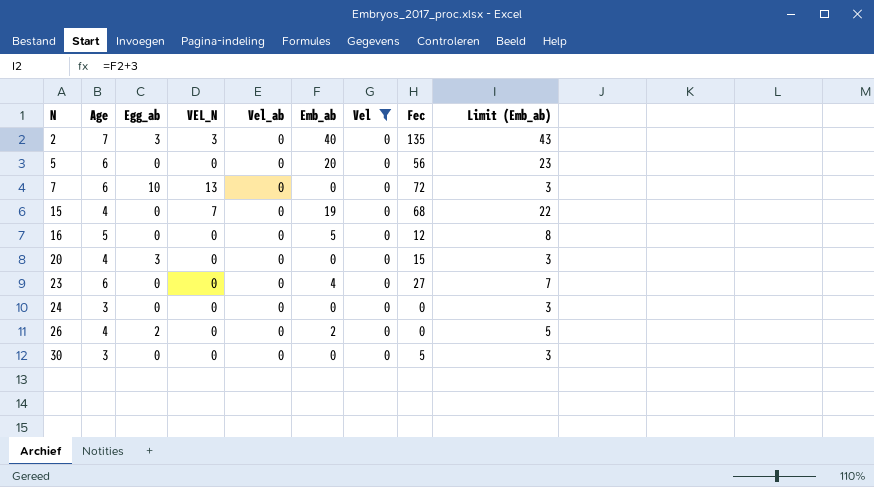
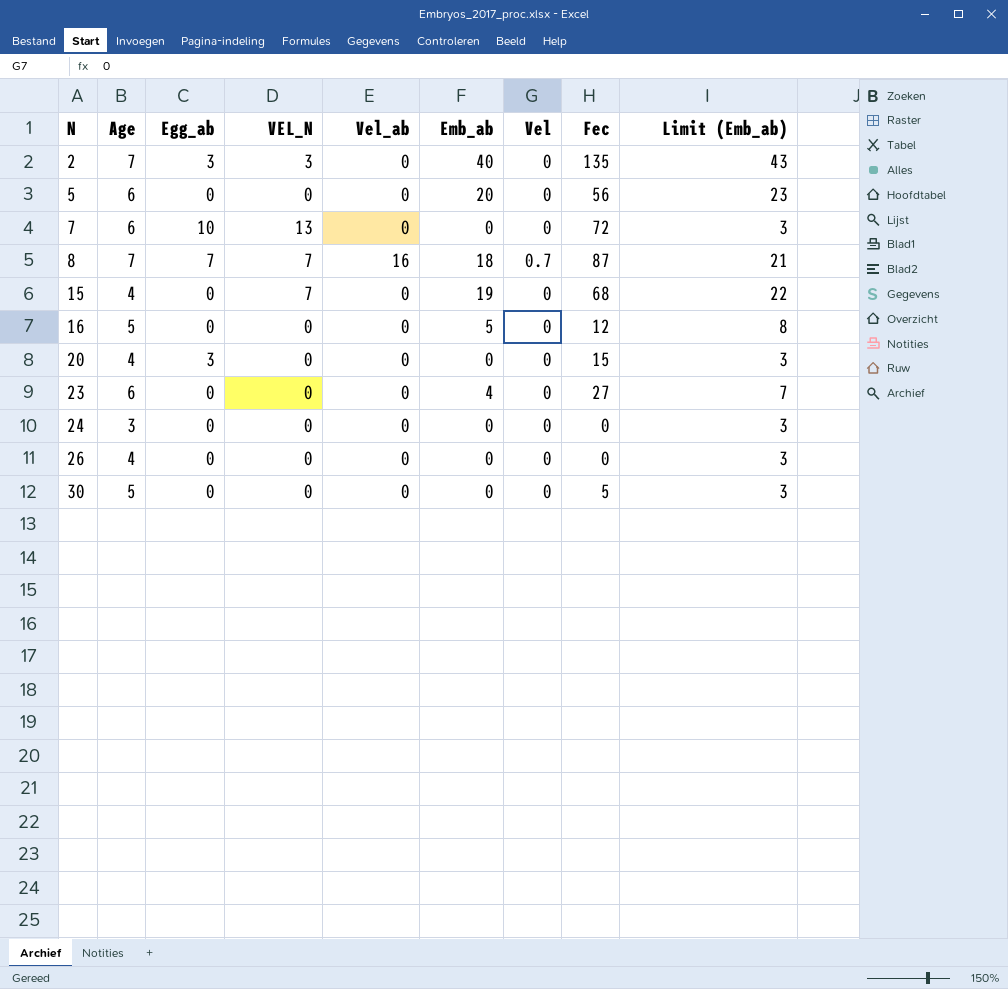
filter: Vel = 0 -> none
26 | Egg_ab: 2 -> 0
26 | Emb_ab: 2 -> 0
26 | Limit (Emb_ab): 5 -> 3
30 | Age: 3 -> 5

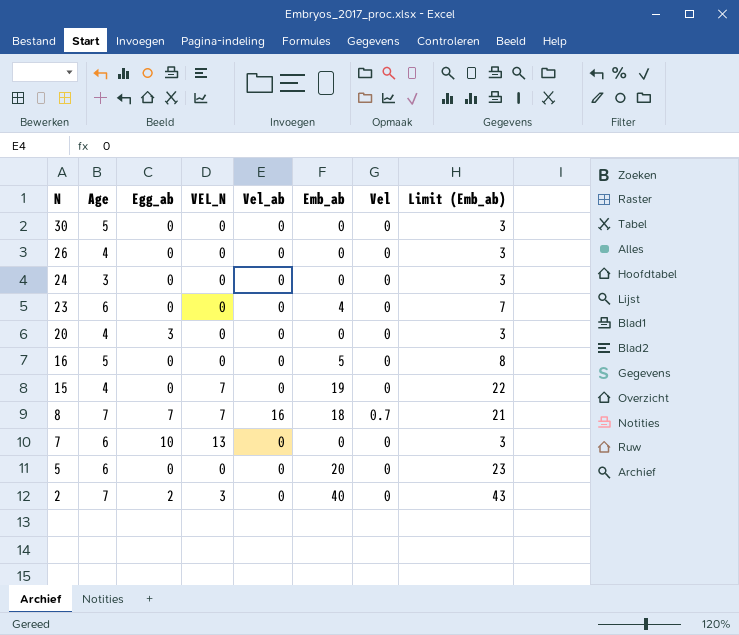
row order: N ascending -> N descending
column Fec | position: 8 -> none
2 | Egg_ab: 3 -> 2

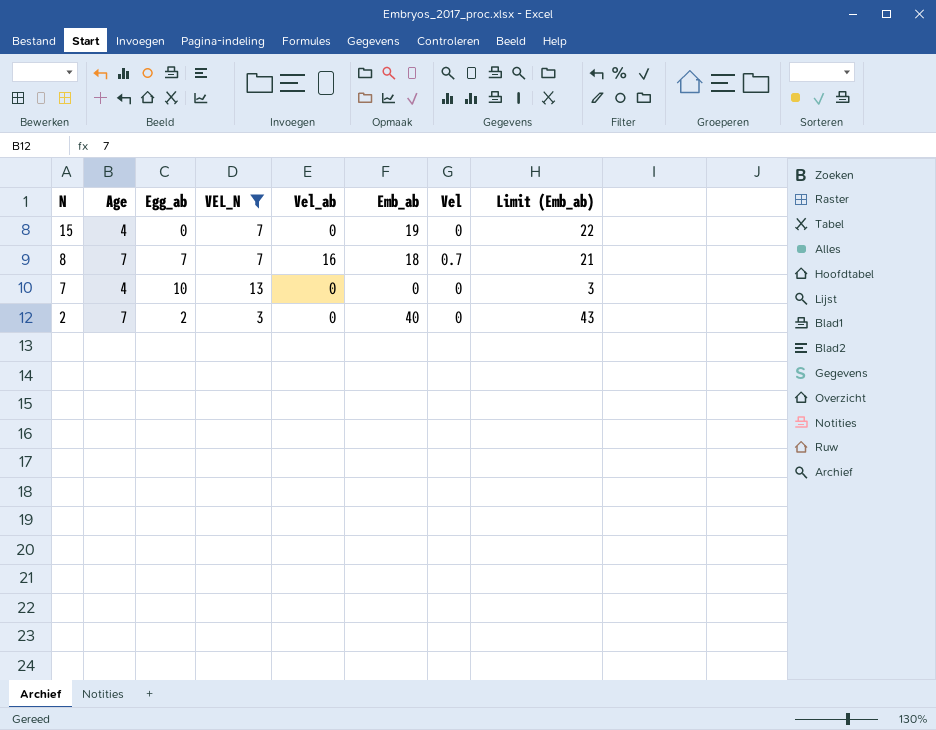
filter: none -> VEL_N != 0
7 | Age: 6 -> 4

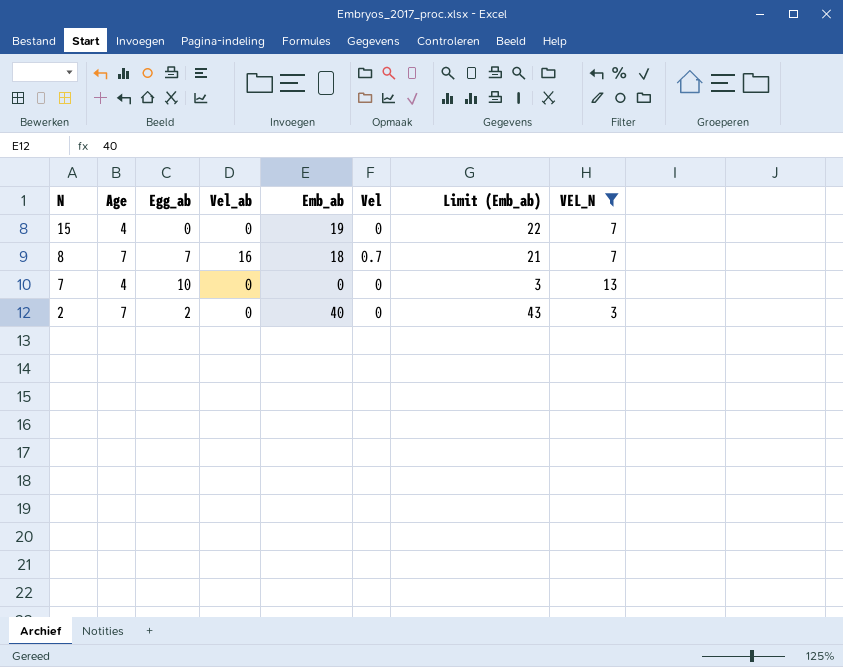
column VEL_N | position: 4 -> 8

